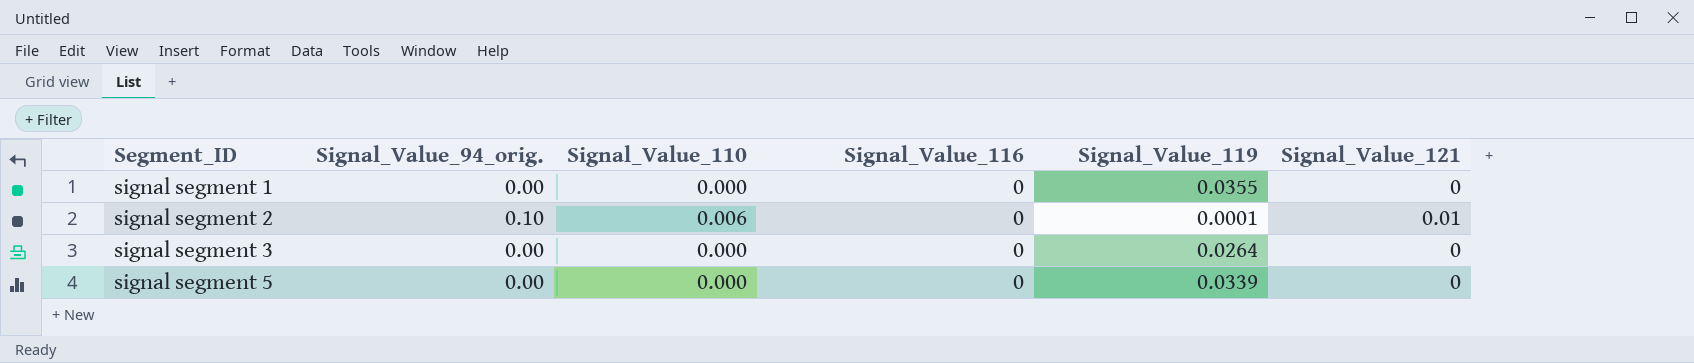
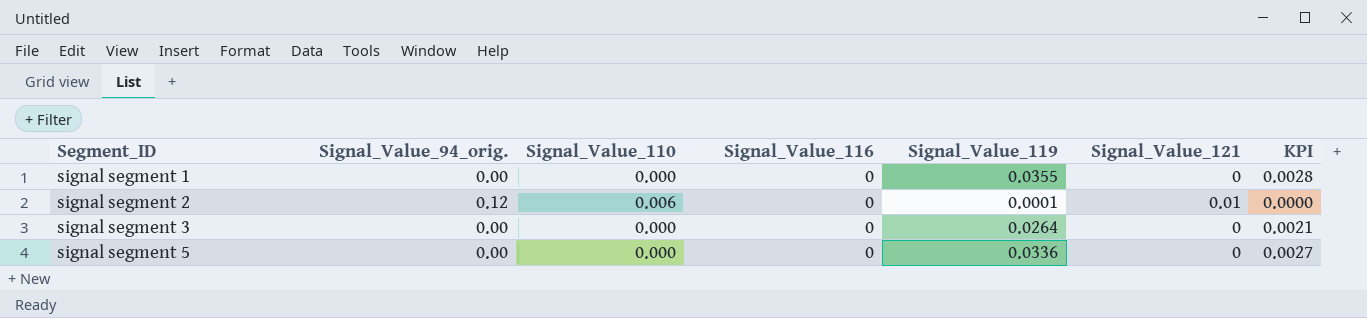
column KPI | formula: none -> [Signal_Value_119] * 0.08
signal segment 2 | Signal_Value_94_orig.: 0.10 -> 0.12
signal segment 5 | Signal_Value_119: 0.0339 -> 0.0336

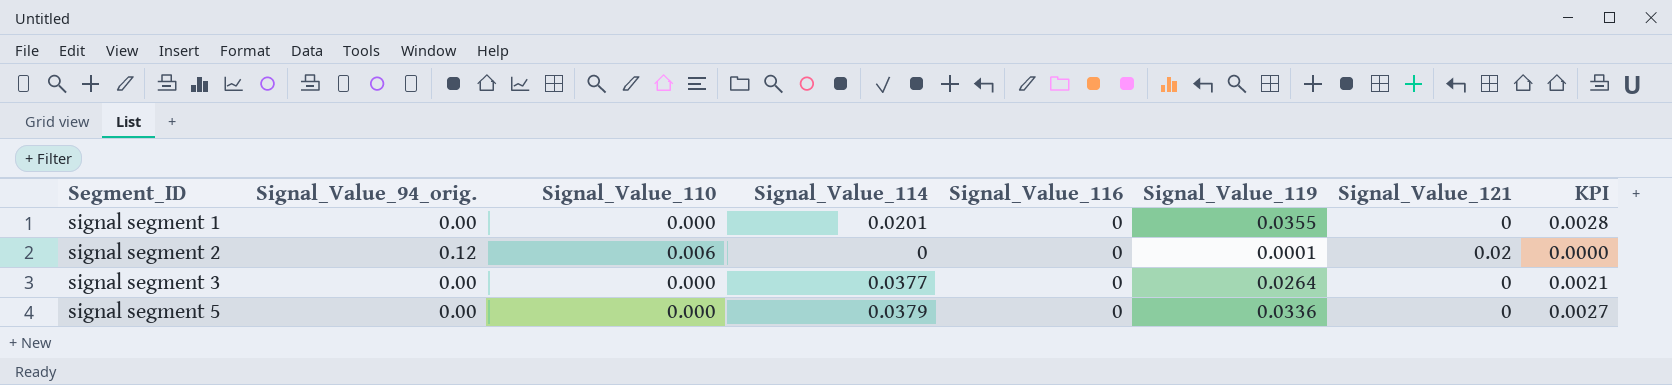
column Signal_Value_114 | position: none -> 4
signal segment 2 | Signal_Value_121: 0.01 -> 0.02

